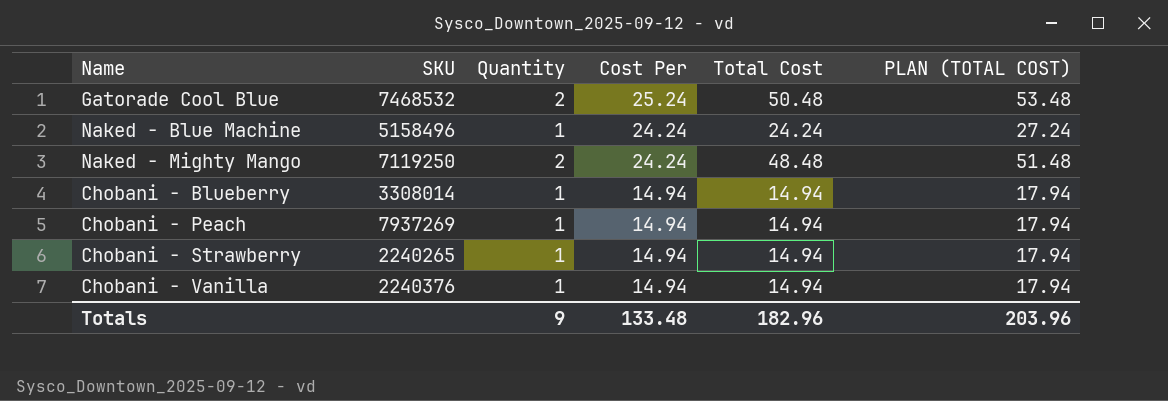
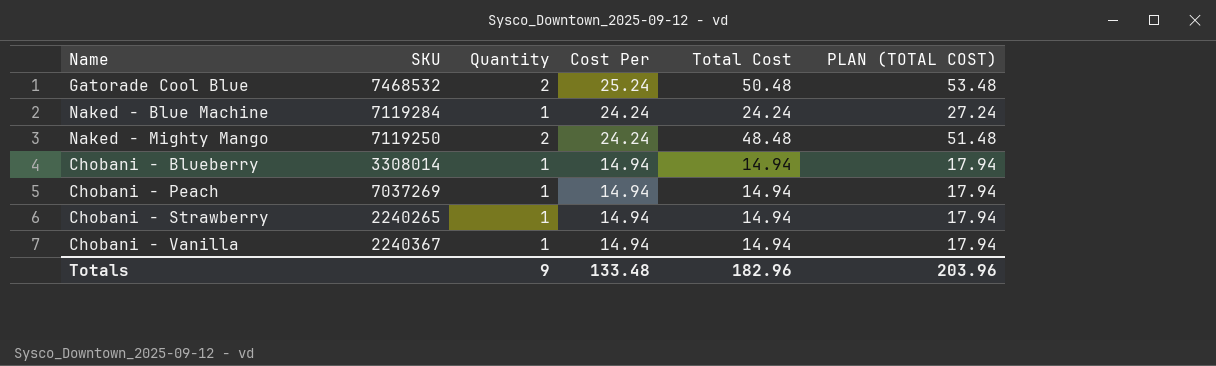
Naked - Blue Machine | SKU: 5158496 -> 7119284
Chobani - Peach | SKU: 7937269 -> 7037269
Chobani - Vanilla | SKU: 2240376 -> 2240367

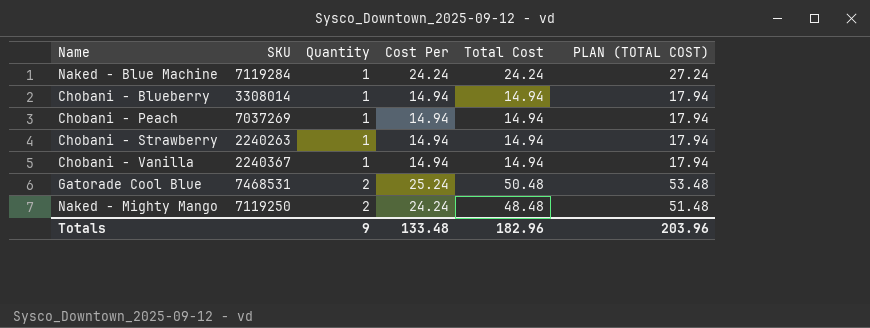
row order: Cost Per descending -> Quantity ascending
Chobani - Strawberry | SKU: 2240265 -> 2240263
Gatorade Cool Blue | SKU: 7468532 -> 7468531

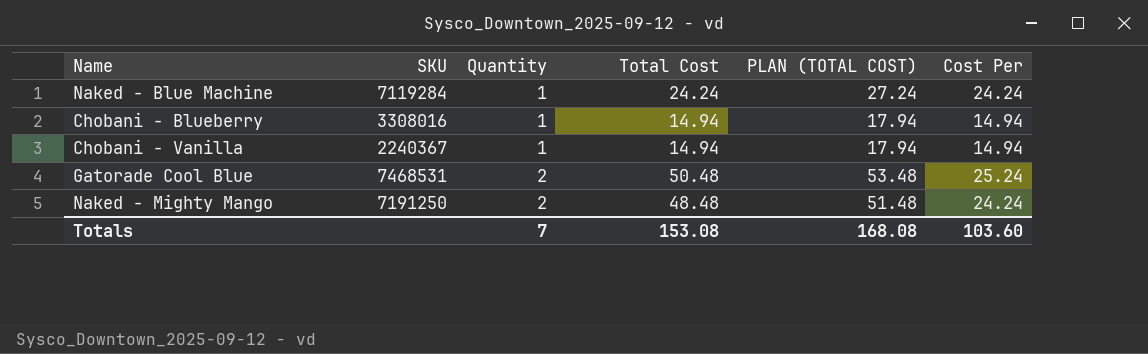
column Cost Per | position: 4 -> 6
row Chobani - Peach: 7037269 | 1 | 14.94 | 14.94 | 17.94 -> none
row Chobani - Strawberry: 2240263 | 1 | 14.94 | 14.94 | 17.94 -> none
Chobani - Blueberry | SKU: 3308014 -> 3308016
Naked - Mighty Mango | SKU: 7119250 -> 7191250
Totals | Quantity: 9 -> 7
Totals | Total Cost: 182.96 -> 153.08
Totals | PLAN (TOTAL COST): 203.96 -> 168.08
Totals | Cost Per: 133.48 -> 103.60

